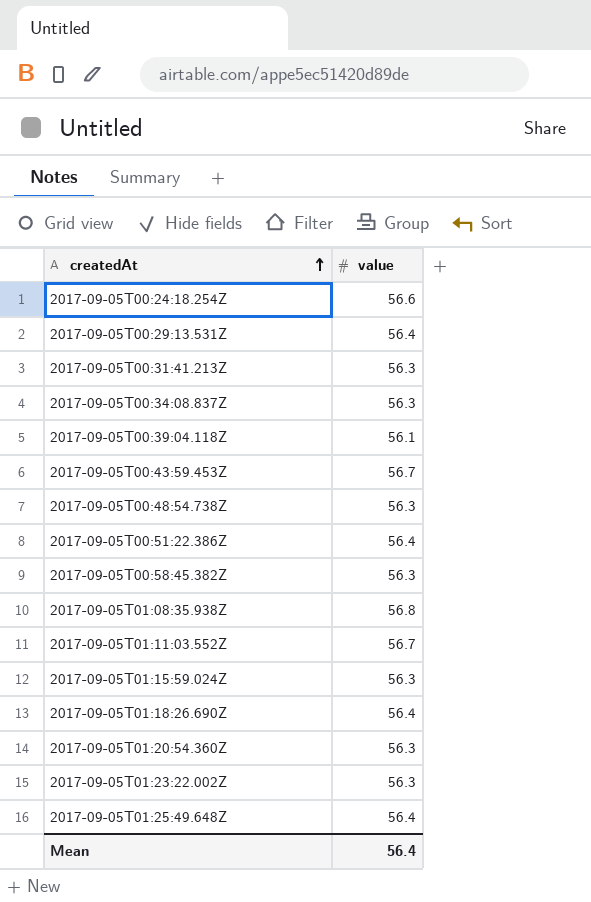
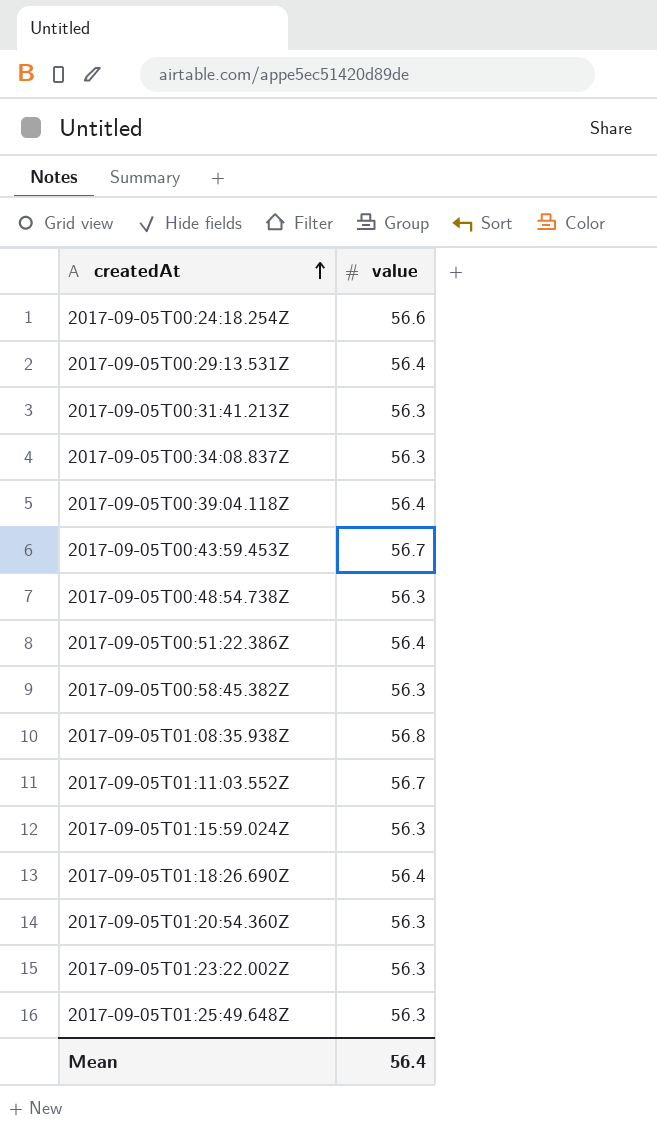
2017-09-05T00:39:04.118Z | value: 56.1 -> 56.4
2017-09-05T01:25:49.648Z | value: 56.4 -> 56.3

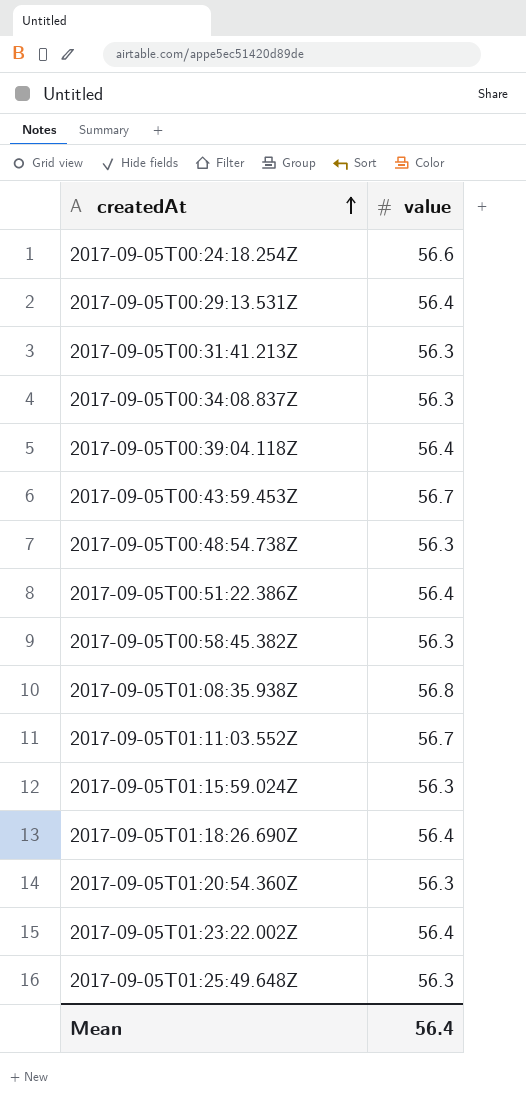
2017-09-05T01:23:22.002Z | value: 56.3 -> 56.4

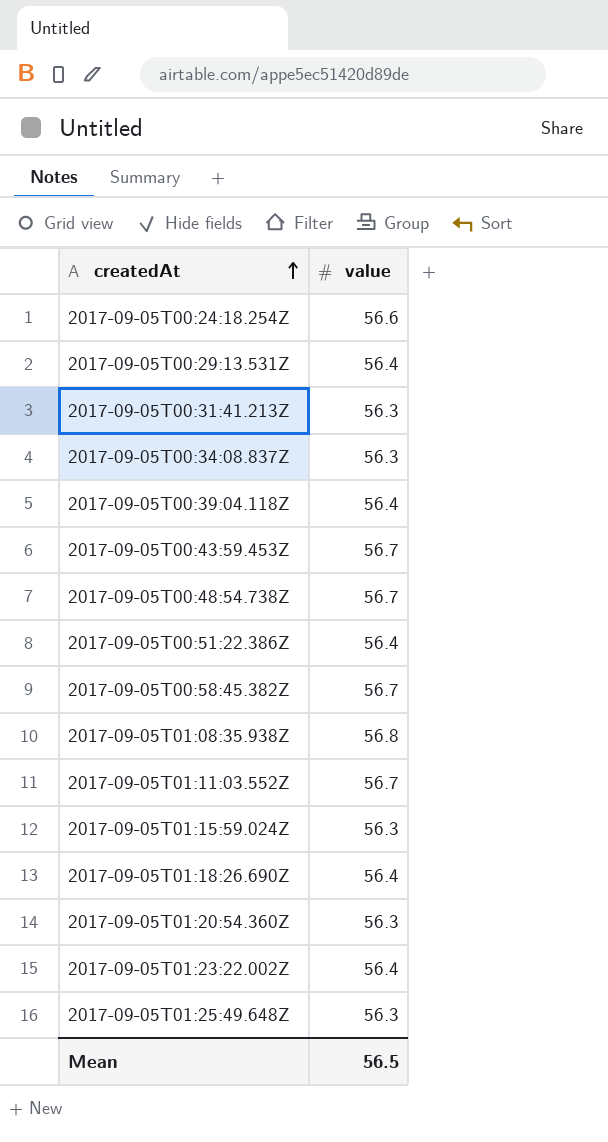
2017-09-05T00:48:54.738Z | value: 56.3 -> 56.7
2017-09-05T00:58:45.382Z | value: 56.3 -> 56.7
Mean | value: 56.4 -> 56.5

